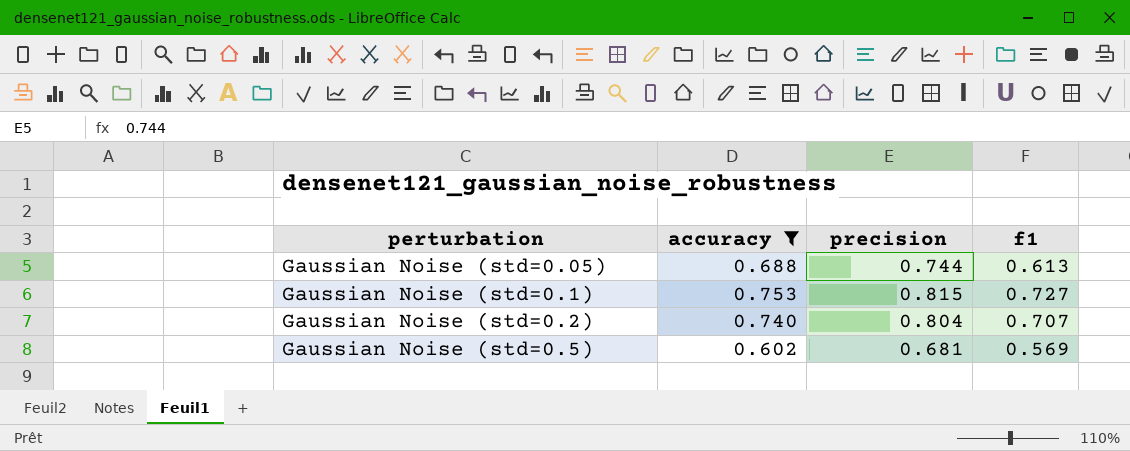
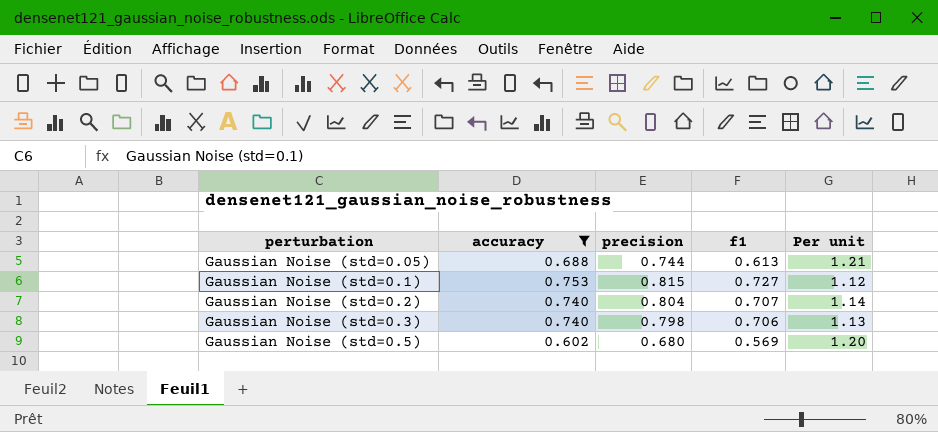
column Per unit | formula: none -> [precision] / [f1]
row Gaussian Noise (std=0.3): none -> 0.740 | 0.798 | 0.706 | 1.13
Gaussian Noise (std=0.5) | precision: 0.681 -> 0.680

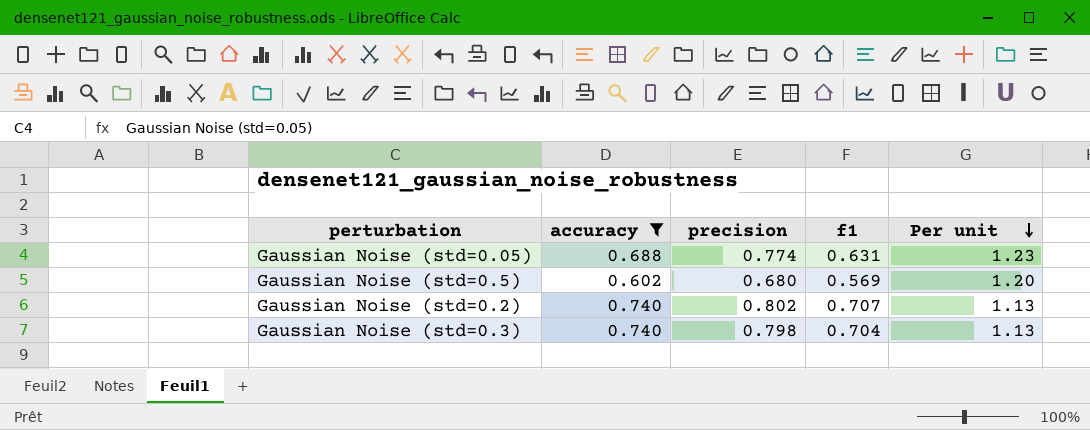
row order: none -> Per unit descending
row Gaussian Noise (std=0.1): 0.753 | 0.815 | 0.727 | 1.12 -> none
Gaussian Noise (std=0.05) | precision: 0.744 -> 0.774
Gaussian Noise (std=0.05) | f1: 0.613 -> 0.631
Gaussian Noise (std=0.05) | Per unit: 1.21 -> 1.23
Gaussian Noise (std=0.2) | precision: 0.804 -> 0.802
Gaussian Noise (std=0.2) | Per unit: 1.14 -> 1.13
Gaussian Noise (std=0.3) | f1: 0.706 -> 0.704

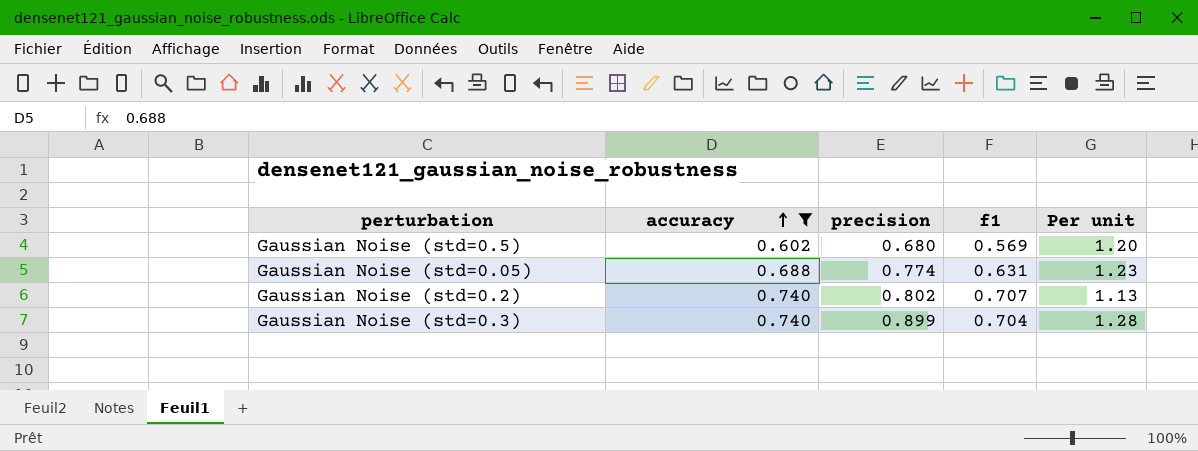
row order: Per unit descending -> accuracy ascending
Gaussian Noise (std=0.3) | precision: 0.798 -> 0.899
Gaussian Noise (std=0.3) | Per unit: 1.13 -> 1.28

